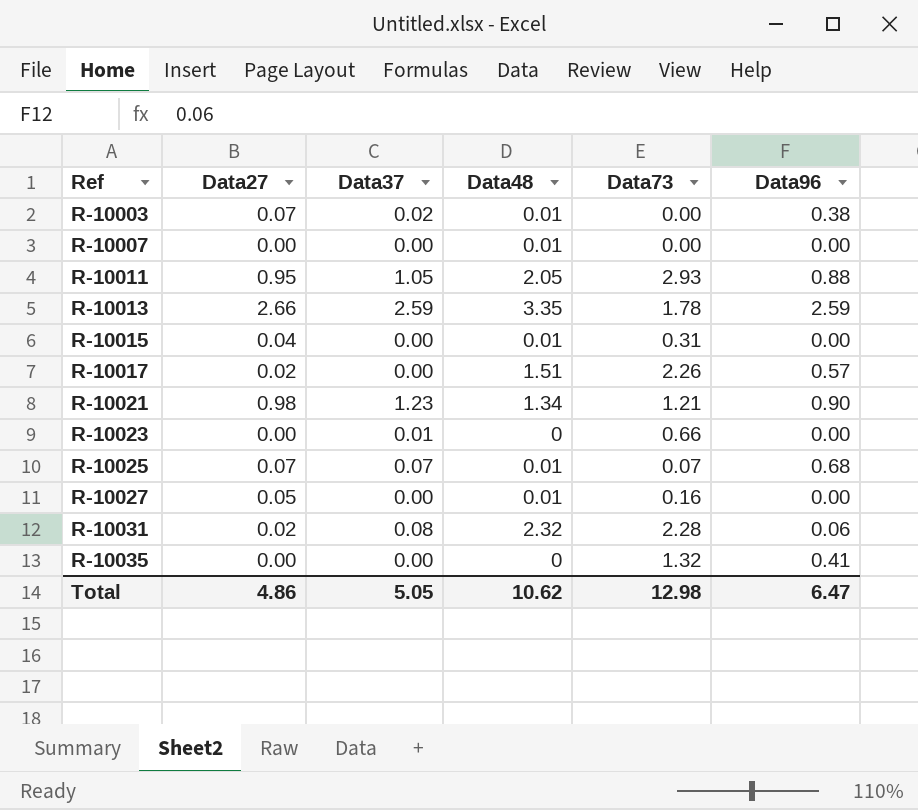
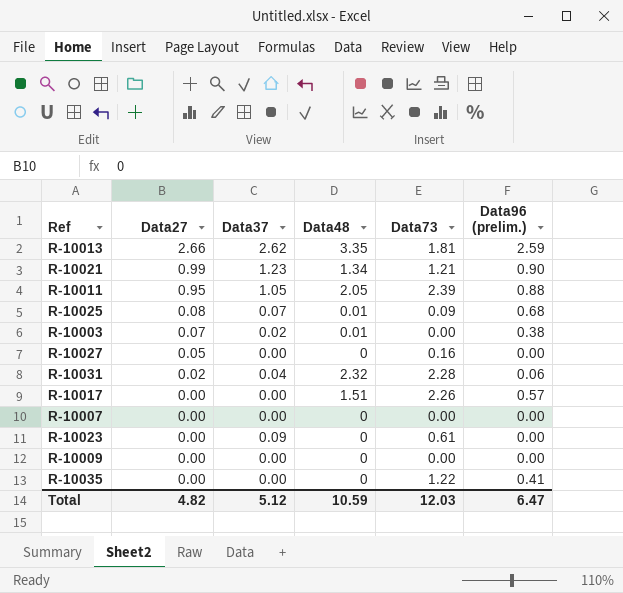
row order: Ref ascending -> Data27 descending
column name: Data96 -> Data96 (prelim.)
row R-10015: 0.04 | 0.00 | 0.01 | 0.31 | 0.00 -> none
R-10013 | Data37: 2.59 -> 2.62
R-10013 | Data73: 1.78 -> 1.81
R-10021 | Data27: 0.98 -> 0.99
R-10011 | Data73: 2.93 -> 2.39
R-10025 | Data27: 0.07 -> 0.08
R-10025 | Data73: 0.07 -> 0.09
R-10027 | Data48: 0.01 -> 0
R-10031 | Data37: 0.08 -> 0.04
R-10017 | Data27: 0.02 -> 0.00
R-10007 | Data48: 0.01 -> 0
R-10023 | Data37: 0.01 -> 0.09
R-10023 | Data73: 0.66 -> 0.61
row R-10009: none -> 0.00 | 0.00 | 0 | 0.00 | 0.00
R-10035 | Data73: 1.32 -> 1.22
Total | Data27: 4.86 -> 4.82
Total | Data37: 5.05 -> 5.12
Total | Data48: 10.62 -> 10.59
Total | Data73: 12.98 -> 12.03

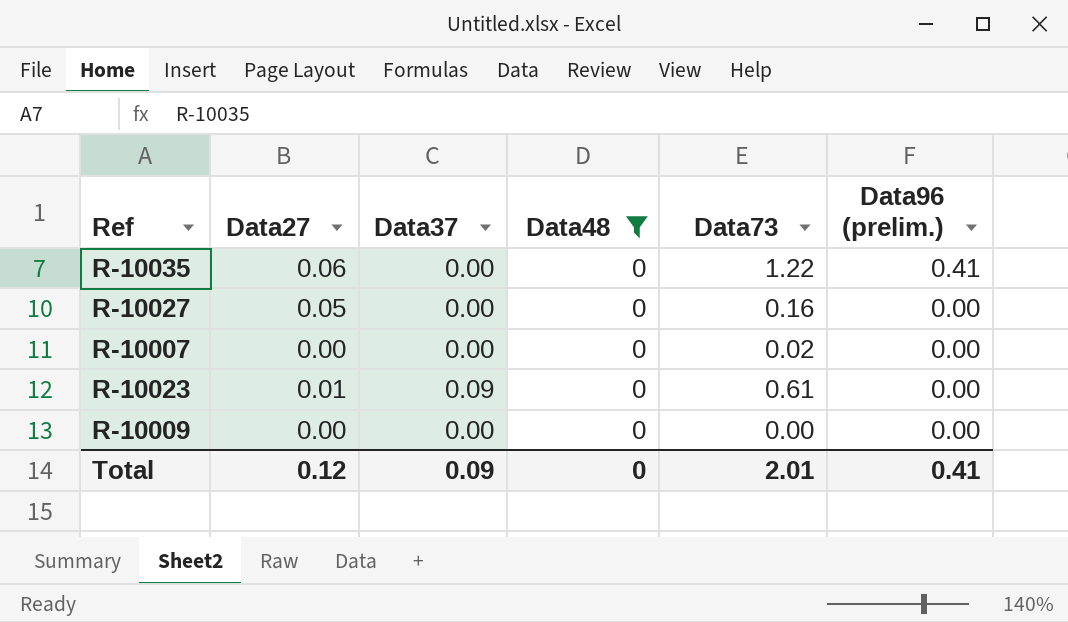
filter: none -> Data48 = 0
row order: Data27 descending -> Data96 (prelim.) descending
R-10035 | Data27: 0.00 -> 0.06
R-10007 | Data73: 0.00 -> 0.02
R-10023 | Data27: 0.00 -> 0.01
Total | Data27: 4.82 -> 0.12
Total | Data37: 5.12 -> 0.09
Total | Data48: 10.59 -> 0
Total | Data73: 12.03 -> 2.01
Total | Data96 (prelim.): 6.47 -> 0.41

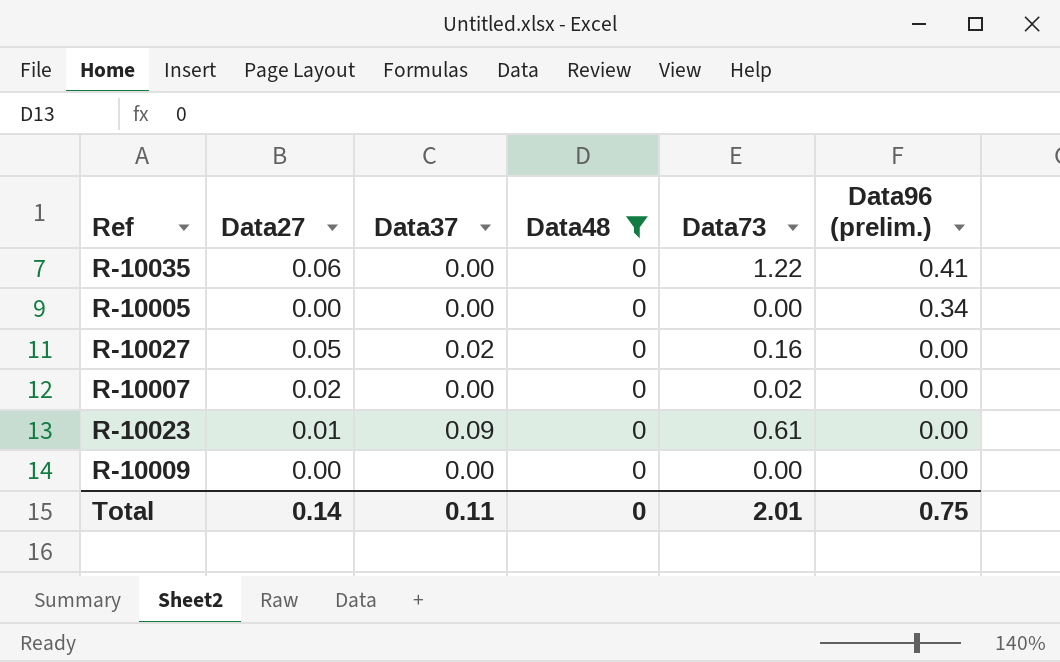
row R-10005: none -> 0.00 | 0.00 | 0 | 0.00 | 0.34
R-10027 | Data37: 0.00 -> 0.02
R-10007 | Data27: 0.00 -> 0.02
Total | Data27: 0.12 -> 0.14
Total | Data37: 0.09 -> 0.11
Total | Data96 (prelim.): 0.41 -> 0.75

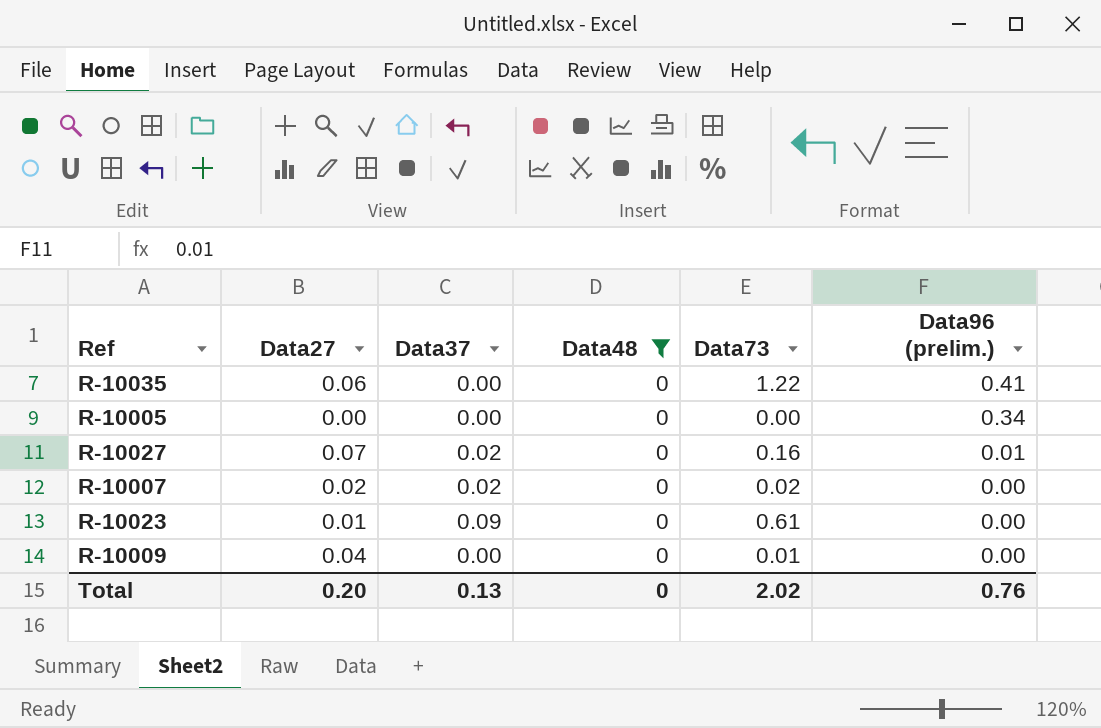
R-10027 | Data27: 0.05 -> 0.07
R-10027 | Data96 (prelim.): 0.00 -> 0.01
R-10007 | Data37: 0.00 -> 0.02
R-10009 | Data27: 0.00 -> 0.04
R-10009 | Data73: 0.00 -> 0.01
Total | Data27: 0.14 -> 0.20
Total | Data37: 0.11 -> 0.13
Total | Data73: 2.01 -> 2.02
Total | Data96 (prelim.): 0.75 -> 0.76

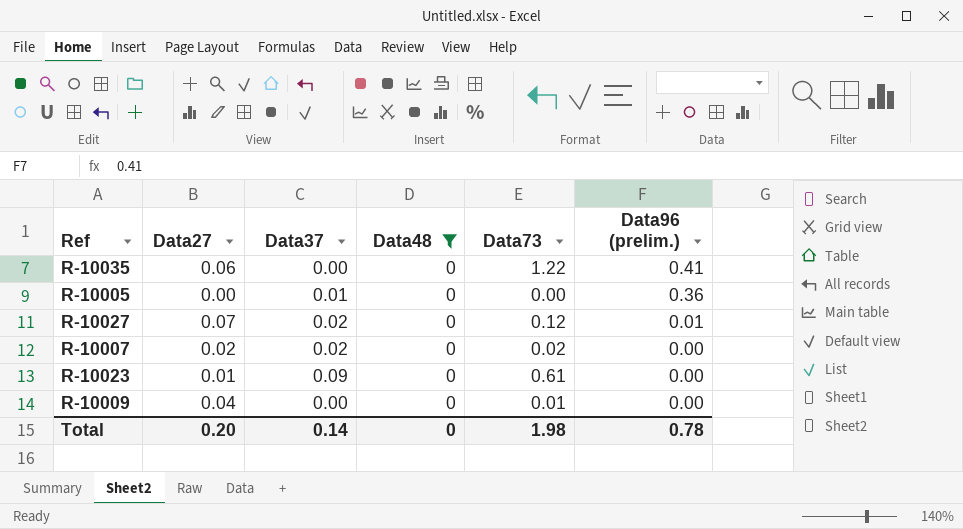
R-10005 | Data37: 0.00 -> 0.01
R-10005 | Data96 (prelim.): 0.34 -> 0.36
R-10027 | Data73: 0.16 -> 0.12
Total | Data37: 0.13 -> 0.14
Total | Data73: 2.02 -> 1.98
Total | Data96 (prelim.): 0.76 -> 0.78

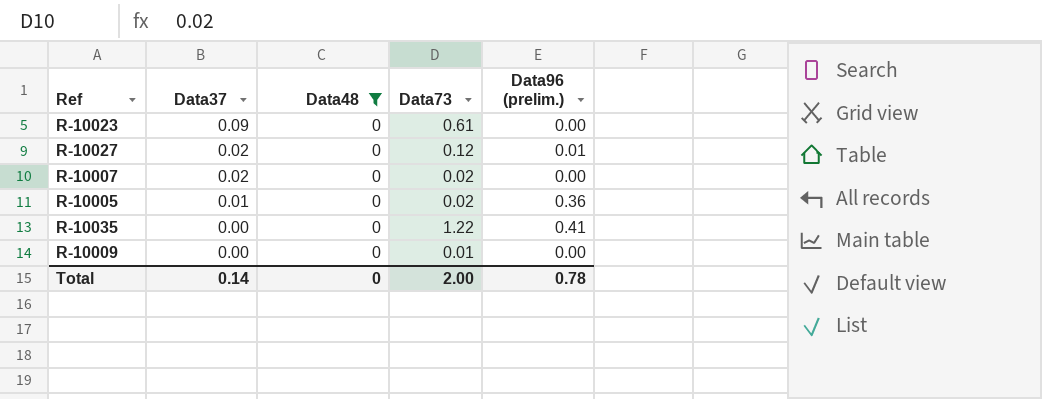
row order: Data96 (prelim.) descending -> Data37 descending
column Data27 | position: 2 -> none
R-10005 | Data73: 0.00 -> 0.02
Total | Data73: 1.98 -> 2.00

